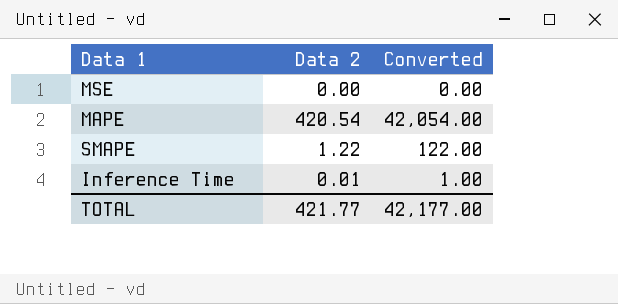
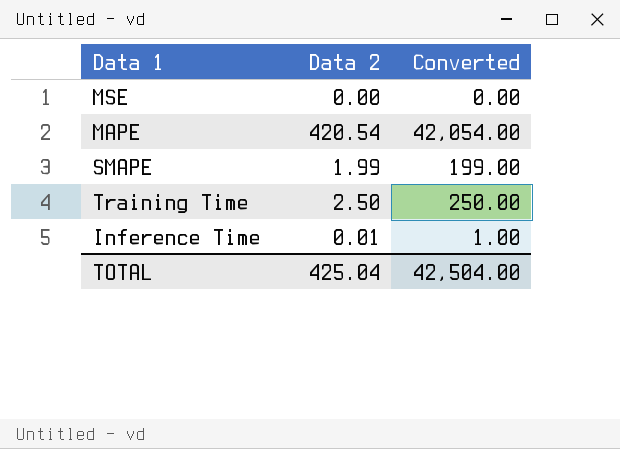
SMAPE | Data 2: 1.22 -> 1.99
SMAPE | Converted: 122.00 -> 199.00
row Training Time: none -> 2.50 | 250.00
TOTAL | Data 2: 421.77 -> 425.04
TOTAL | Converted: 42,177.00 -> 42,504.00

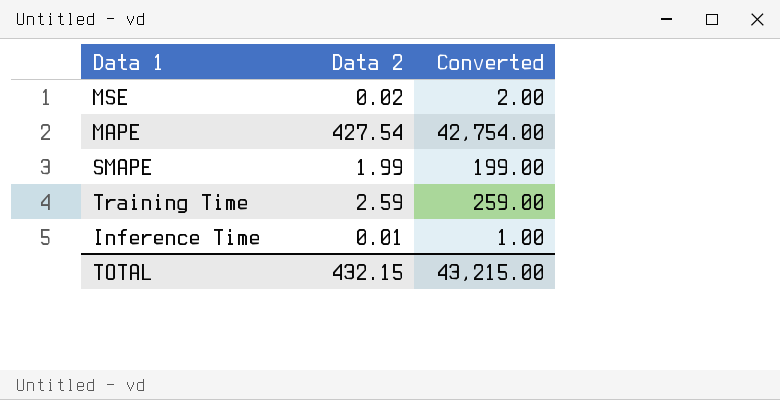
MSE | Data 2: 0.00 -> 0.02
MSE | Converted: 0.00 -> 2.00
MAPE | Data 2: 420.54 -> 427.54
MAPE | Converted: 42,054.00 -> 42,754.00
Training Time | Data 2: 2.50 -> 2.59
Training Time | Converted: 250.00 -> 259.00
TOTAL | Data 2: 425.04 -> 432.15
TOTAL | Converted: 42,504.00 -> 43,215.00

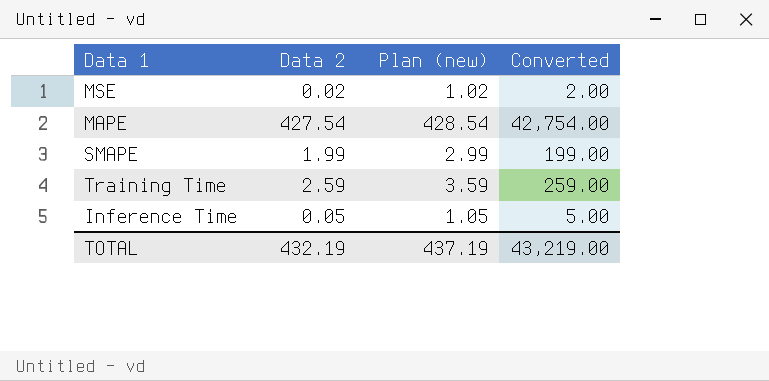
column Plan (new) | formula: none -> [Data 2] + 1
Inference Time | Data 2: 0.01 -> 0.05
Inference Time | Converted: 1.00 -> 5.00
TOTAL | Data 2: 432.15 -> 432.19
TOTAL | Converted: 43,215.00 -> 43,219.00

